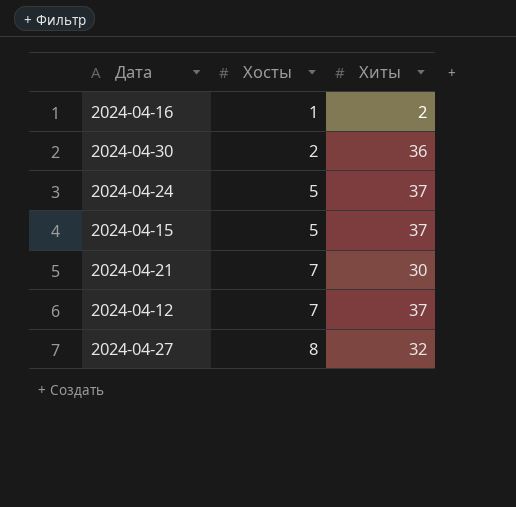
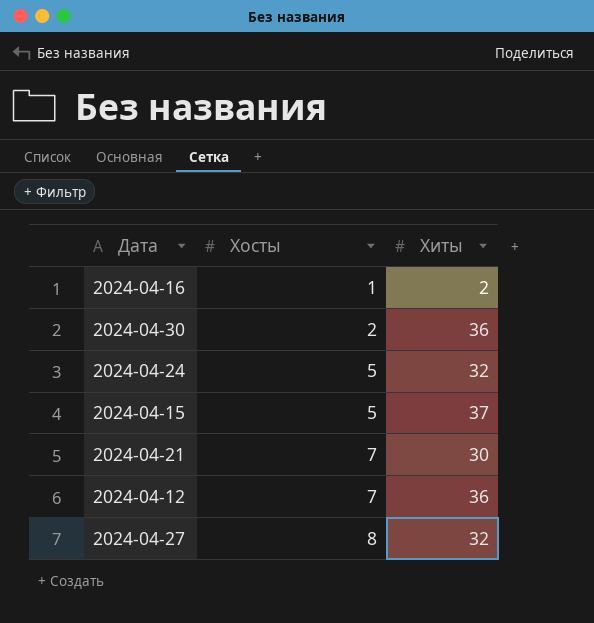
2024-04-24 | Хиты: 37 -> 32
2024-04-12 | Хиты: 37 -> 36

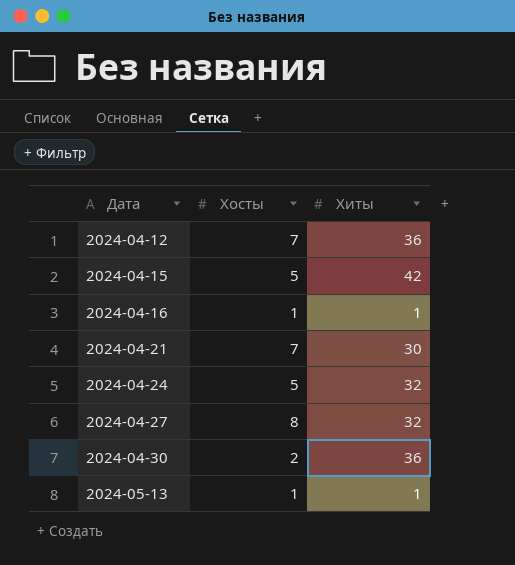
row order: Хосты ascending -> Дата ascending
2024-04-15 | Хиты: 37 -> 42
2024-04-16 | Хиты: 2 -> 1
row 2024-05-13: none -> 1 | 1

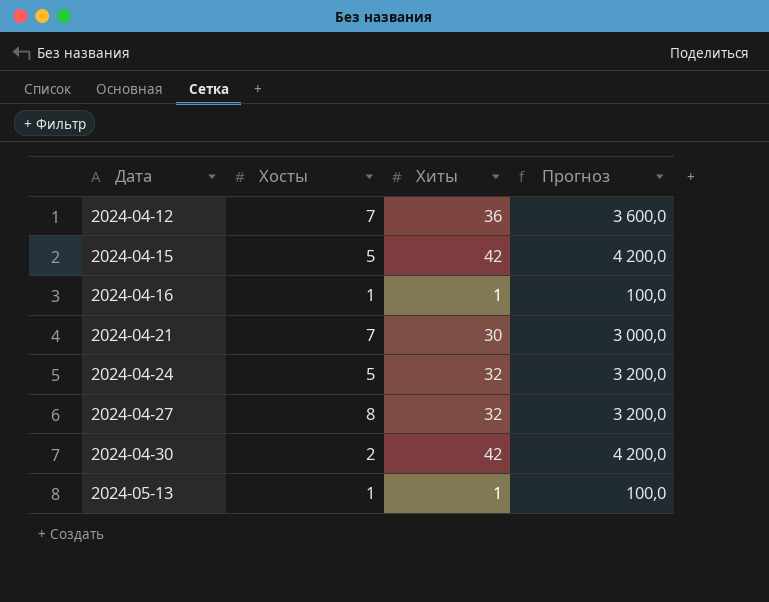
column Прогноз | formula: none -> [Хиты] * 100
2024-04-30 | Хиты: 36 -> 42

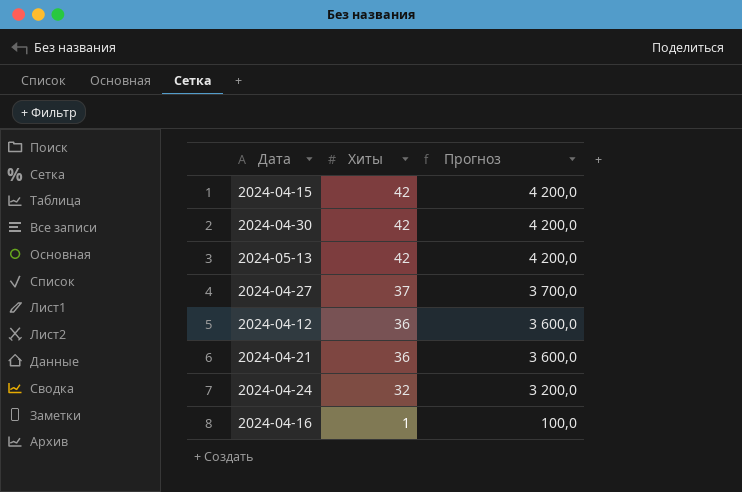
row order: Дата ascending -> Хиты descending
column Хосты | position: 2 -> none
2024-05-13 | Хиты: 1 -> 42
2024-05-13 | Прогноз: 100,0 -> 4 200,0
2024-04-27 | Хиты: 32 -> 37
2024-04-27 | Прогноз: 3 200,0 -> 3 700,0
2024-04-21 | Хиты: 30 -> 36
2024-04-21 | Прогноз: 3 000,0 -> 3 600,0

